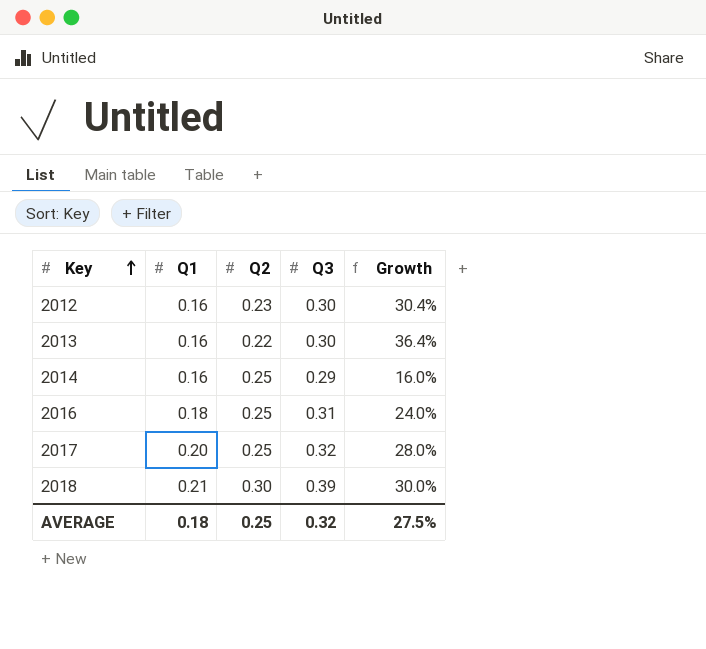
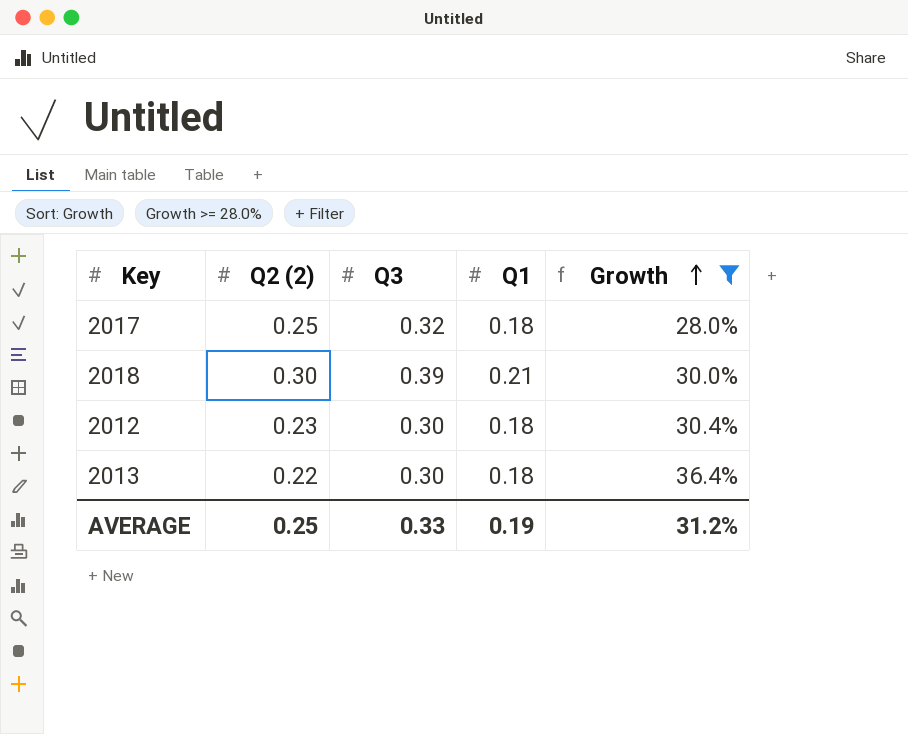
filter: none -> Growth >= 28.0%
row order: Key ascending -> Growth ascending
column name: Q2 -> Q2 (2)
column Q1 | position: 2 -> 4
2017 | Q1: 0.20 -> 0.18
2012 | Q1: 0.16 -> 0.18
2013 | Q1: 0.16 -> 0.18
AVERAGE | Q3: 0.32 -> 0.33
AVERAGE | Q1: 0.18 -> 0.19
AVERAGE | Growth: 27.5% -> 31.2%

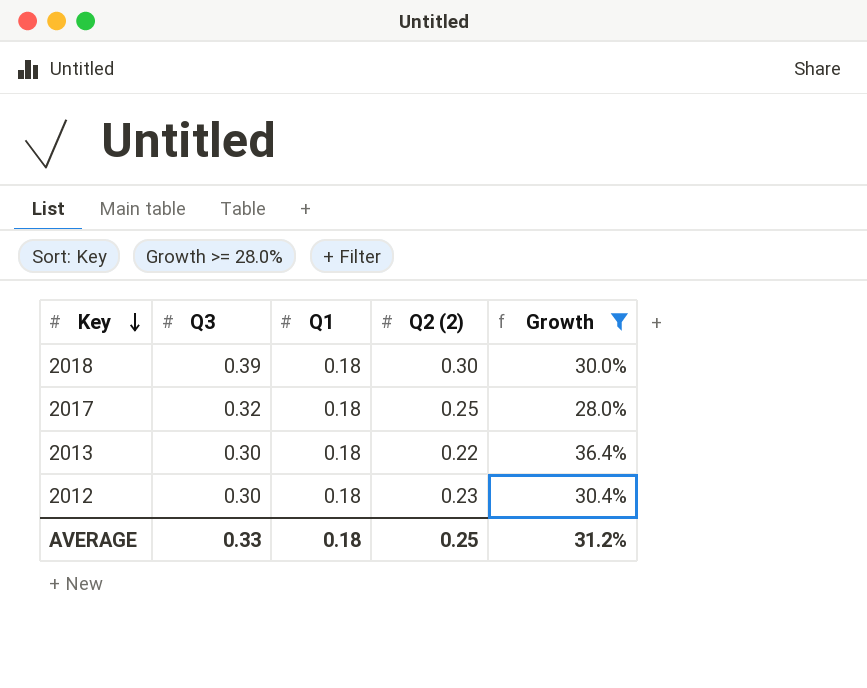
row order: Growth ascending -> Key descending
column Q2 (2) | position: 2 -> 4
2018 | Q1: 0.21 -> 0.18
AVERAGE | Q1: 0.19 -> 0.18

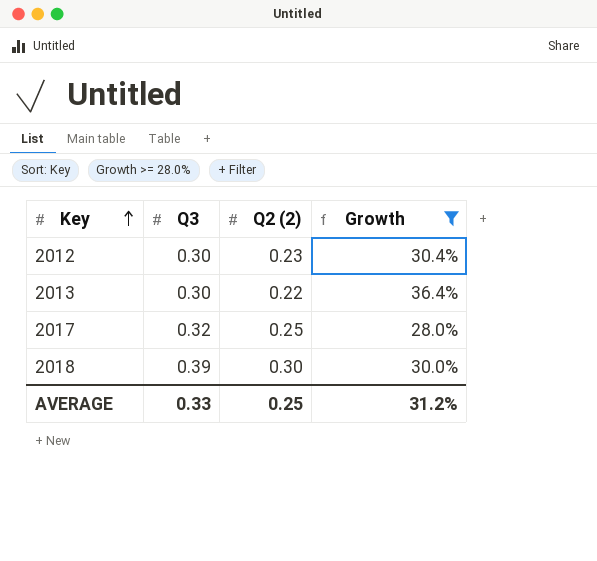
row order: Key descending -> Key ascending
column Q1 | position: 3 -> none

